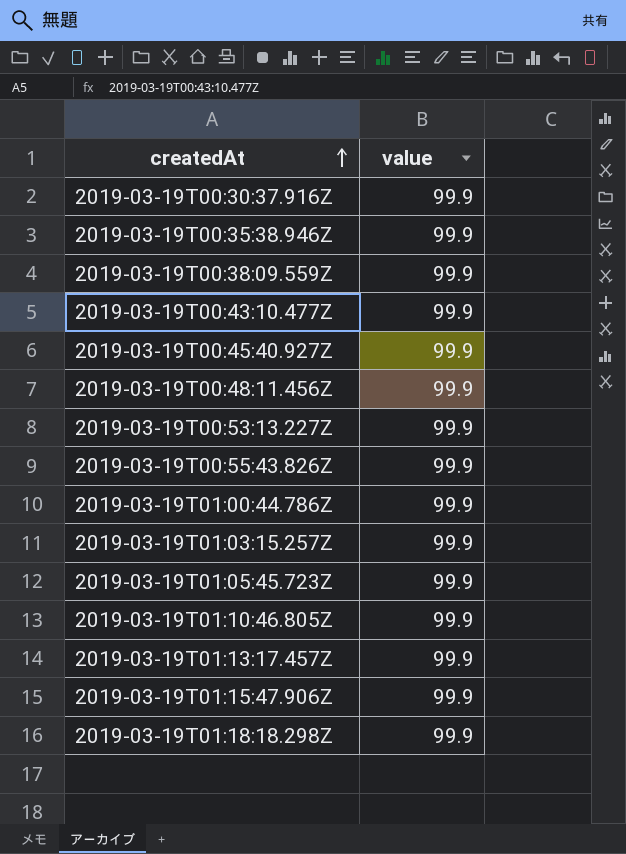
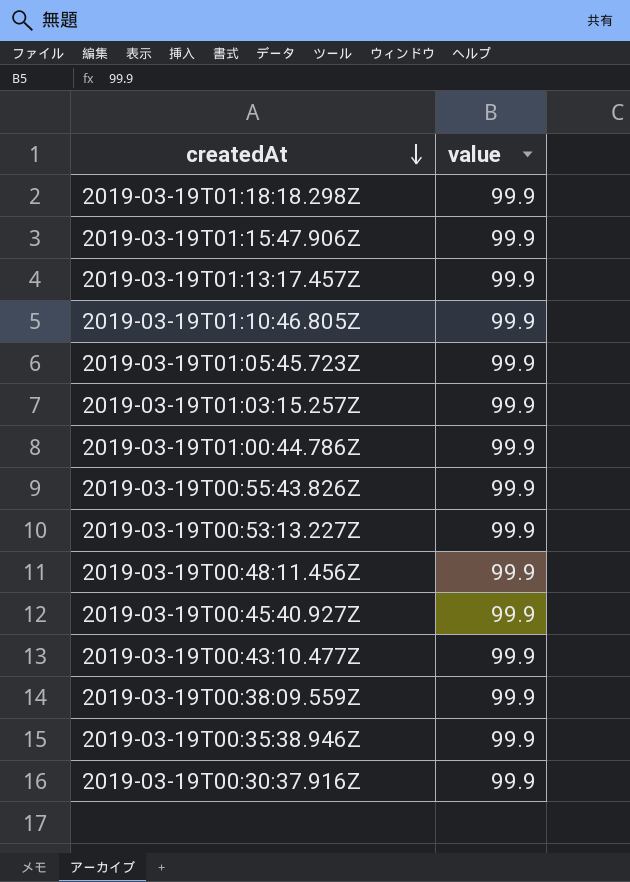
row order: createdAt ascending -> createdAt descending

